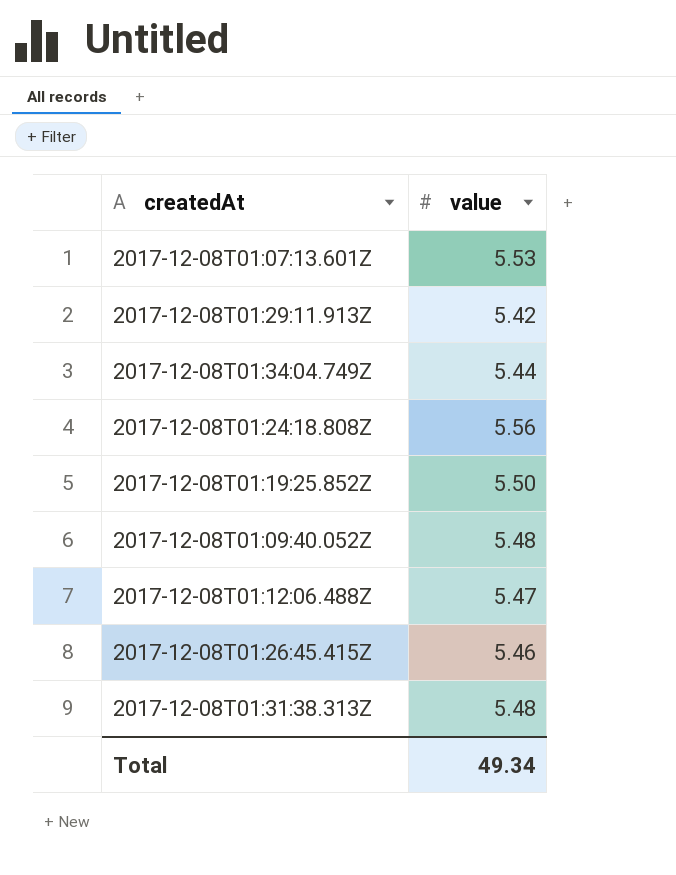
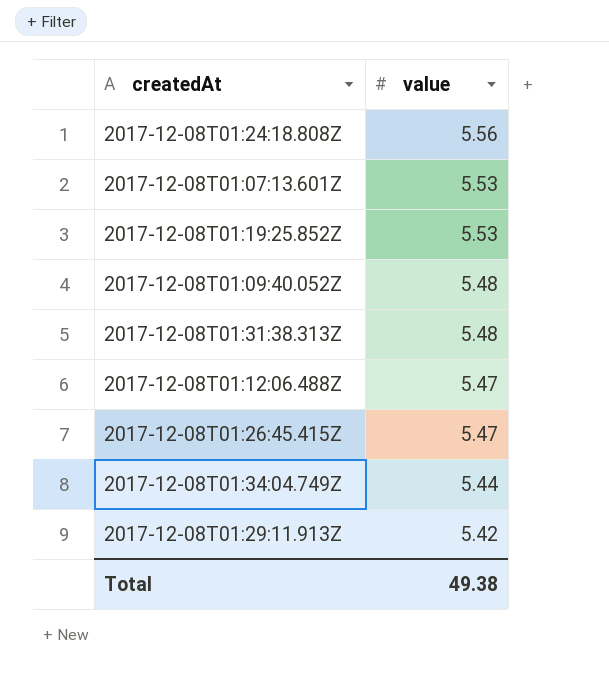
row order: none -> value descending
2017-12-08T01:19:25.852Z | value: 5.50 -> 5.53
2017-12-08T01:26:45.415Z | value: 5.46 -> 5.47
Total | value: 49.34 -> 49.38

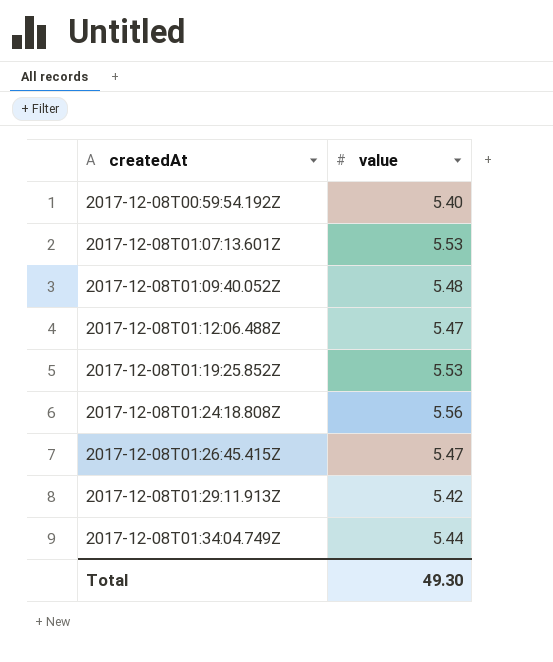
row order: value descending -> createdAt ascending
row 2017-12-08T01:31:38.313Z: 5.48 -> none
row 2017-12-08T00:59:54.192Z: none -> 5.40
Total | value: 49.38 -> 49.30

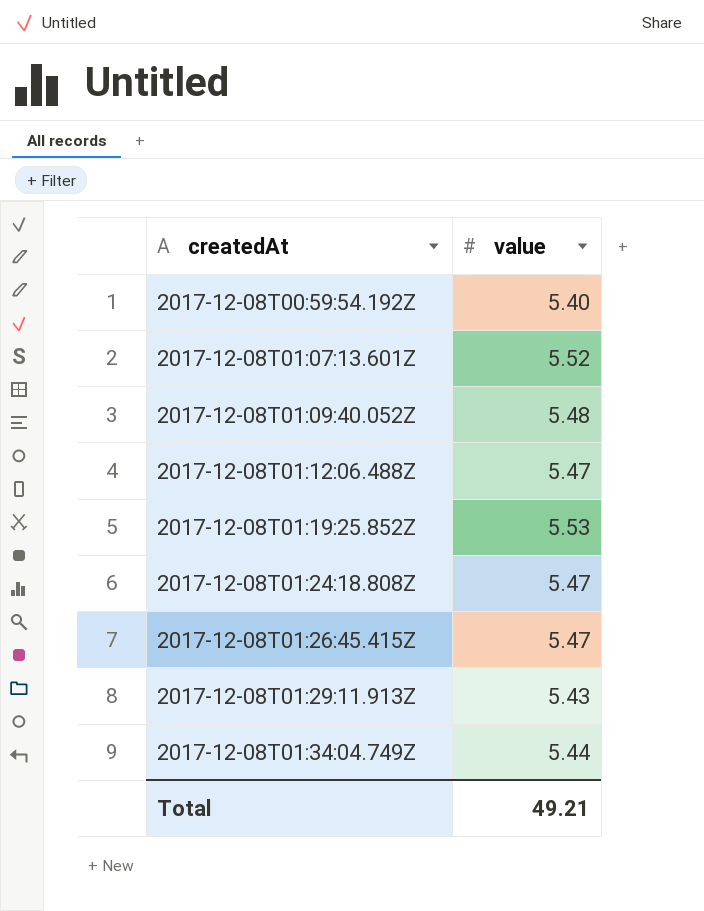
2017-12-08T01:07:13.601Z | value: 5.53 -> 5.52
2017-12-08T01:24:18.808Z | value: 5.56 -> 5.47
2017-12-08T01:29:11.913Z | value: 5.42 -> 5.43
Total | value: 49.30 -> 49.21

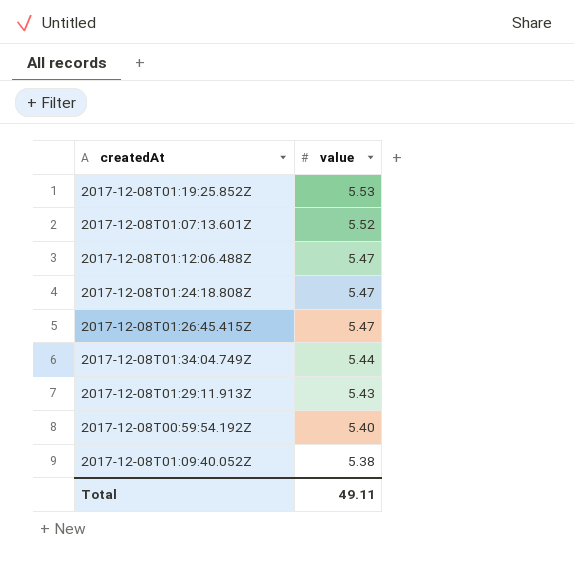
row order: createdAt ascending -> value descending
2017-12-08T01:09:40.052Z | value: 5.48 -> 5.38
Total | value: 49.21 -> 49.11

